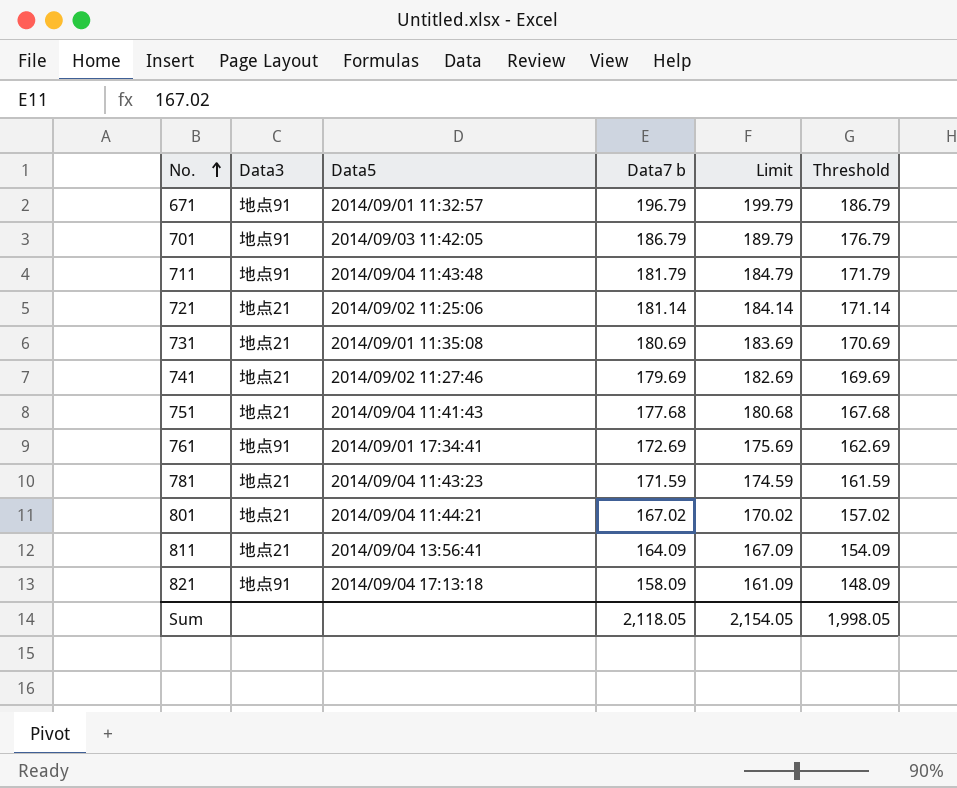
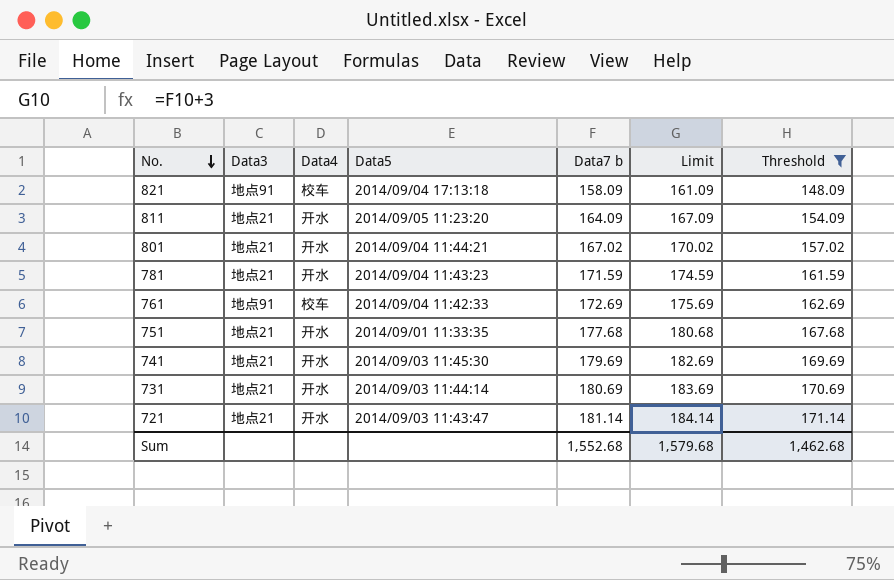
filter: none -> Threshold <= 171.14
row order: No. ascending -> No. descending
column Data4 | position: none -> 3
811 | Data5: 2014/09/04 13:56:41 -> 2014/09/05 11:23:20
761 | Data5: 2014/09/01 17:34:41 -> 2014/09/04 11:42:33
751 | Data5: 2014/09/04 11:41:43 -> 2014/09/01 11:33:35
741 | Data5: 2014/09/02 11:27:46 -> 2014/09/03 11:45:30
731 | Data5: 2014/09/01 11:35:08 -> 2014/09/03 11:44:14
721 | Data5: 2014/09/02 11:25:06 -> 2014/09/03 11:43:47
Sum | Data7 b: 2,118.05 -> 1,552.68
Sum | Limit: 2,154.05 -> 1,579.68
Sum | Threshold: 1,998.05 -> 1,462.68

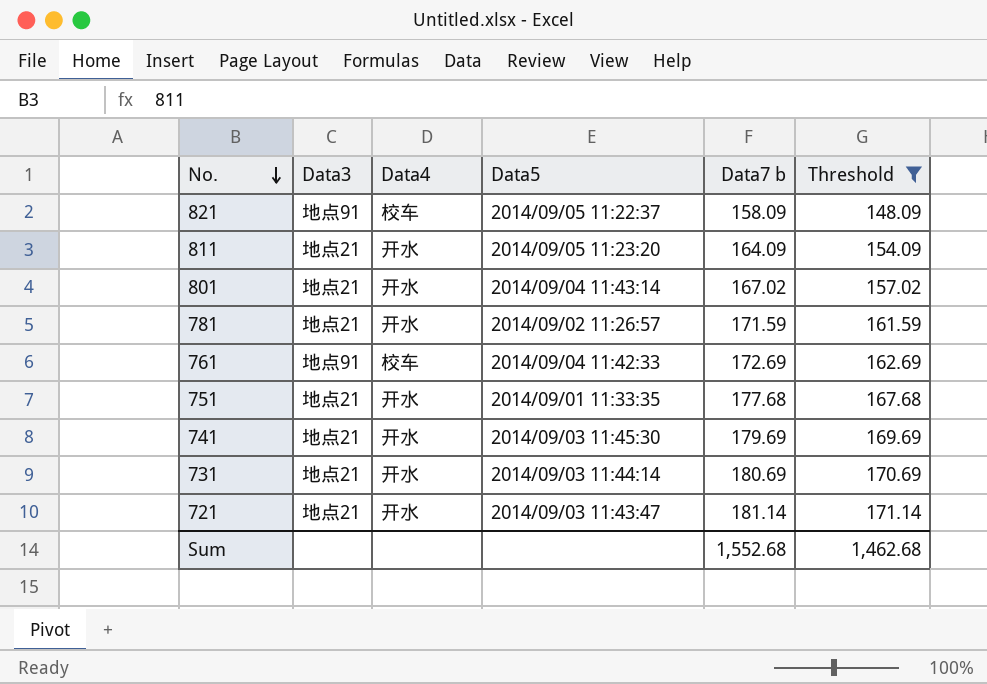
column Limit | formula: [Data7 b] + 3 -> none
821 | Data5: 2014/09/04 17:13:18 -> 2014/09/05 11:22:37
801 | Data5: 2014/09/04 11:44:21 -> 2014/09/04 11:43:14
781 | Data5: 2014/09/04 11:43:23 -> 2014/09/02 11:26:57

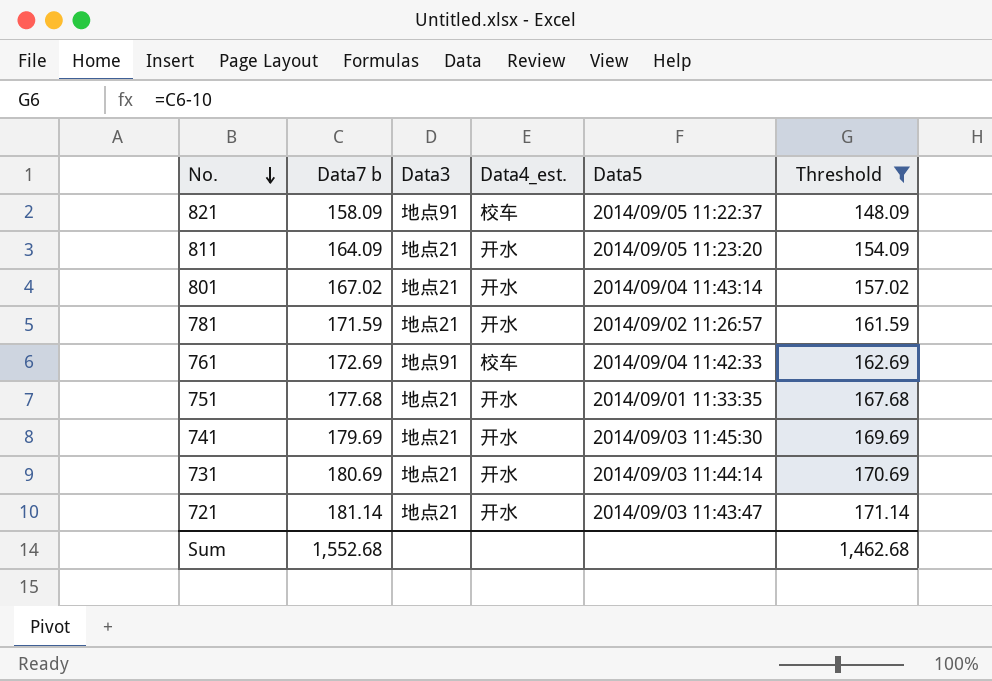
column Data7 b | position: 5 -> 2
column name: Data4 -> Data4_est.

